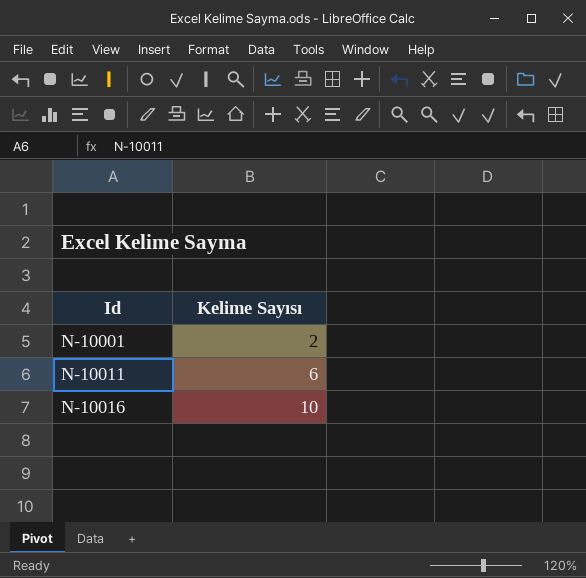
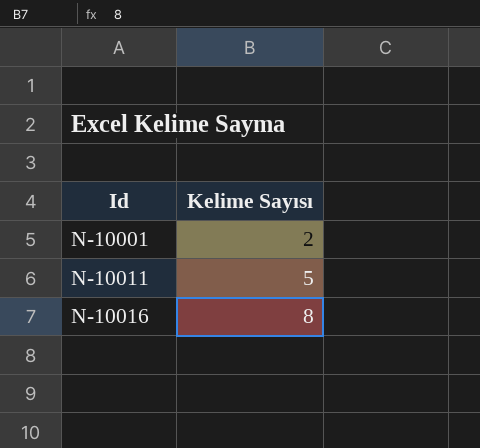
N-10011 | Kelime Sayısı: 6 -> 5
N-10016 | Kelime Sayısı: 10 -> 8

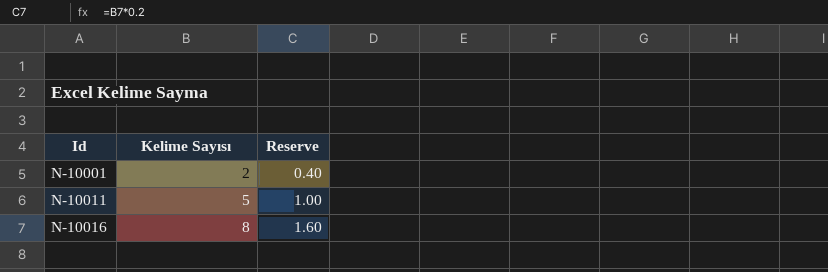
column Reserve | formula: none -> [Kelime Sayısı] * 0.2

